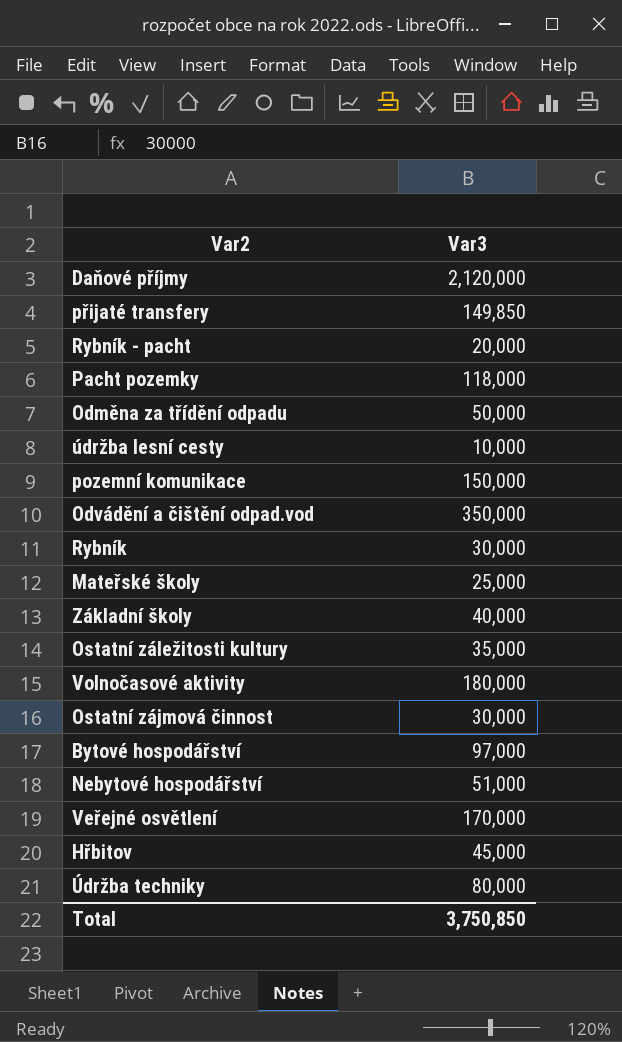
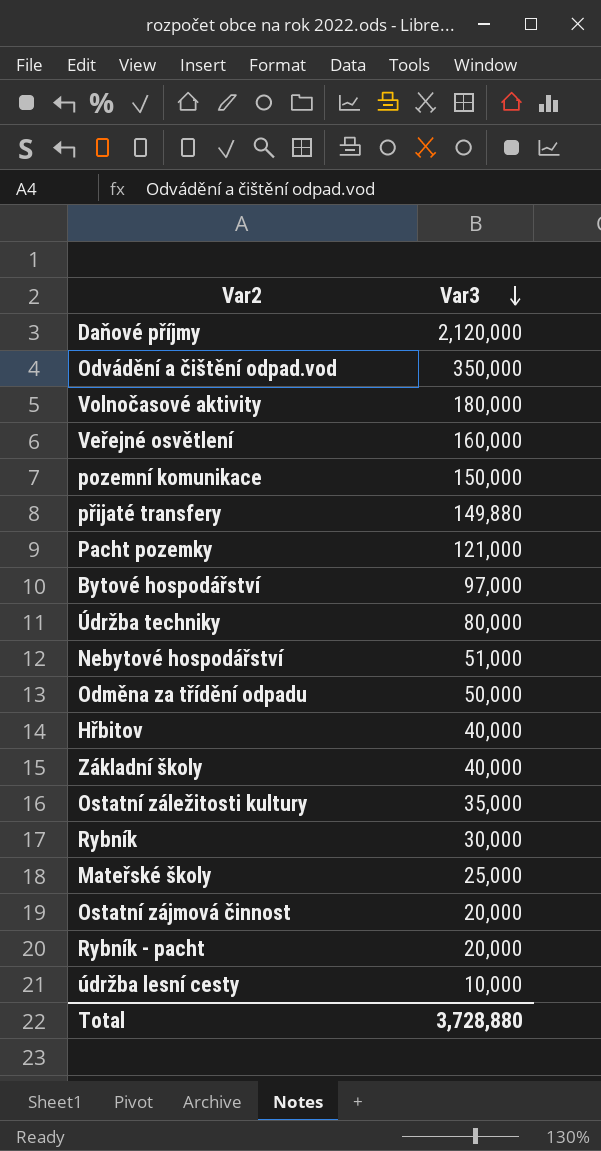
row order: none -> Var3 descending
Veřejné osvětlení | Var3: 170,000 -> 160,000
přijaté transfery | Var3: 149,850 -> 149,880
Pacht pozemky | Var3: 118,000 -> 121,000
Hřbitov | Var3: 45,000 -> 40,000
Ostatní zájmová činnost | Var3: 30,000 -> 20,000
Total | Var3: 3,750,850 -> 3,728,880

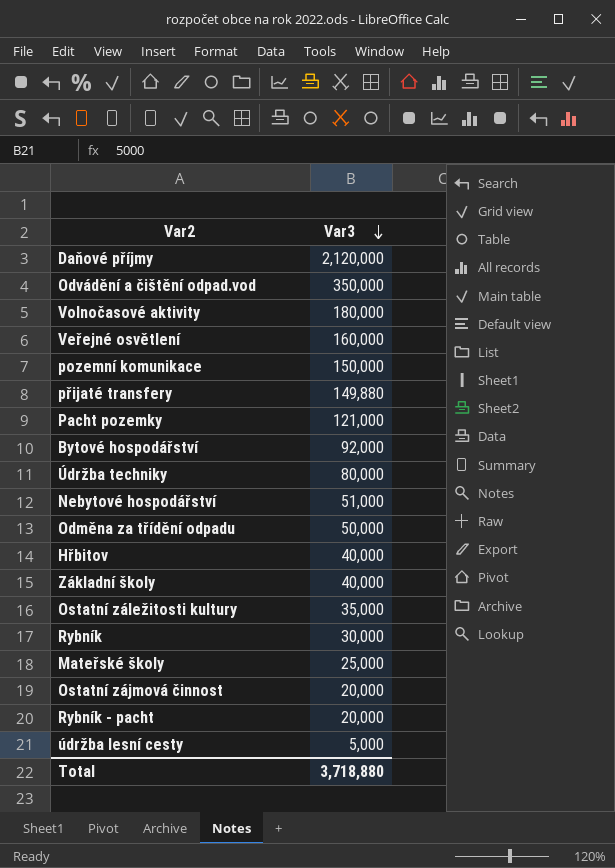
Bytové hospodářství | Var3: 97,000 -> 92,000
údržba lesní cesty | Var3: 10,000 -> 5,000
Total | Var3: 3,728,880 -> 3,718,880

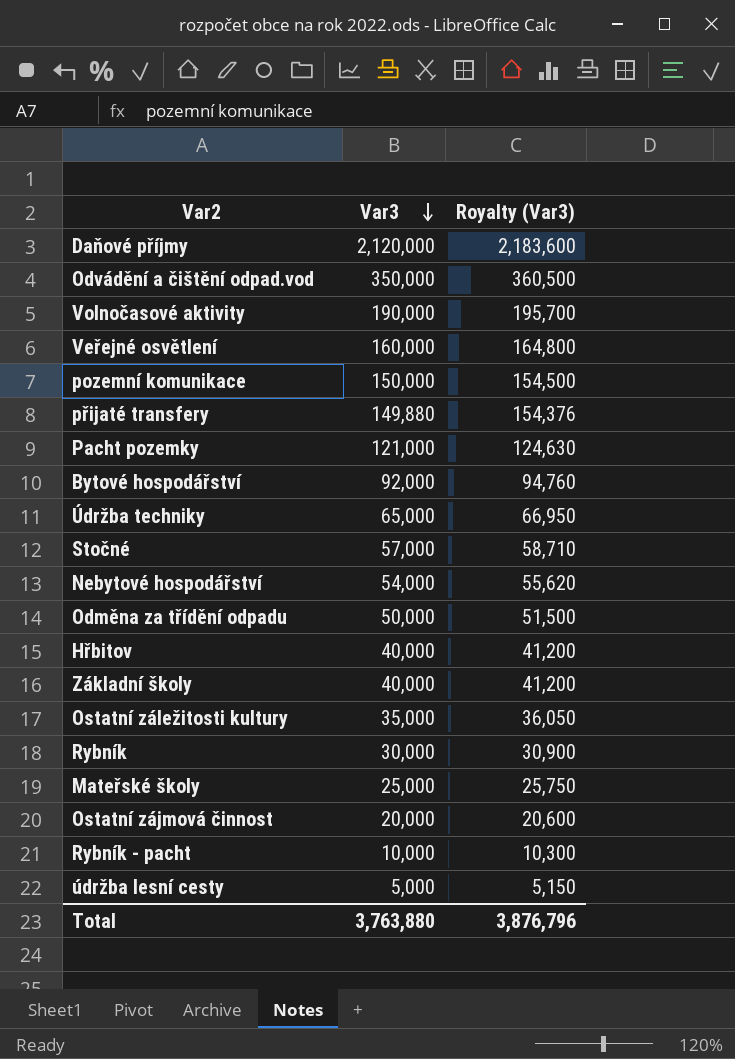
column Royalty (Var3) | formula: none -> [Var3] * 1.03
Volnočasové aktivity | Var3: 180,000 -> 190,000
Údržba techniky | Var3: 80,000 -> 65,000
row Stočné: none -> 57,000 | 58,710
Nebytové hospodářství | Var3: 51,000 -> 54,000
Rybník - pacht | Var3: 20,000 -> 10,000
Total | Var3: 3,718,880 -> 3,763,880

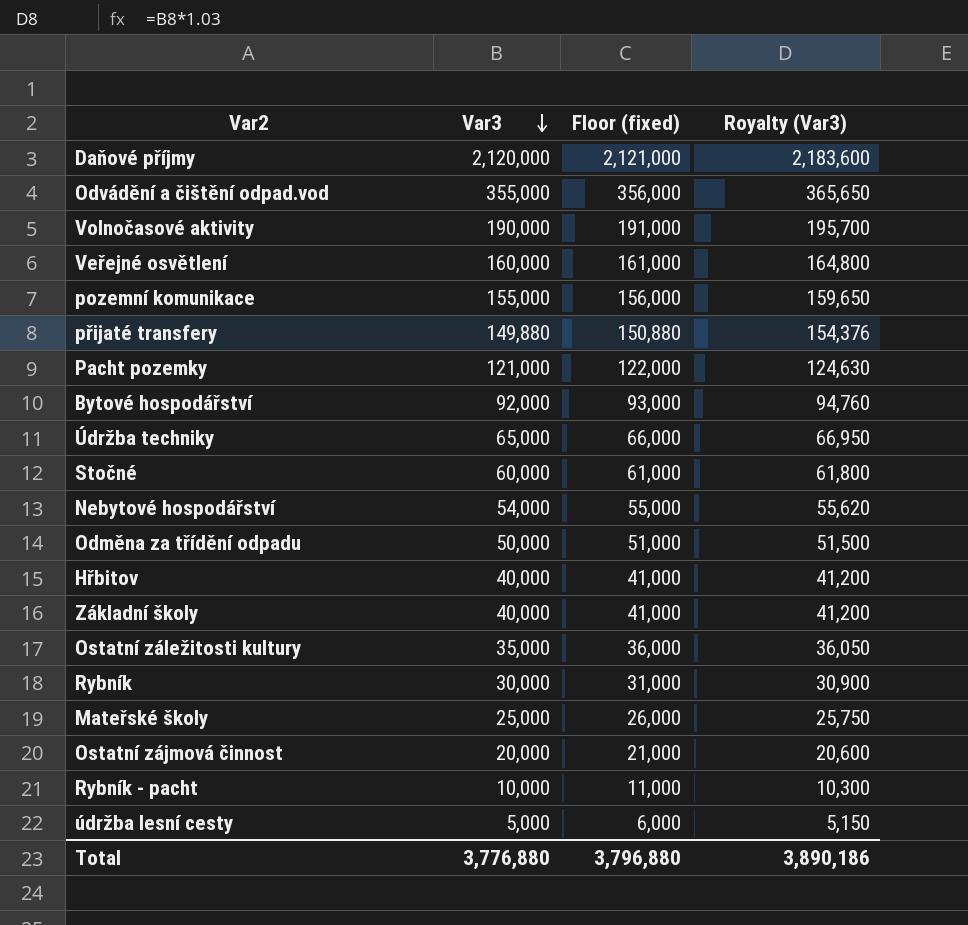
column Floor (fixed) | formula: none -> [Var3] + 1000
Odvádění a čištění odpad.vod | Var3: 350,000 -> 355,000
Odvádění a čištění odpad.vod | Royalty (Var3): 360,500 -> 365,650
pozemní komunikace | Var3: 150,000 -> 155,000
pozemní komunikace | Royalty (Var3): 154,500 -> 159,650
Stočné | Var3: 57,000 -> 60,000
Stočné | Royalty (Var3): 58,710 -> 61,800
Total | Var3: 3,763,880 -> 3,776,880
Total | Royalty (Var3): 3,876,796 -> 3,890,186

